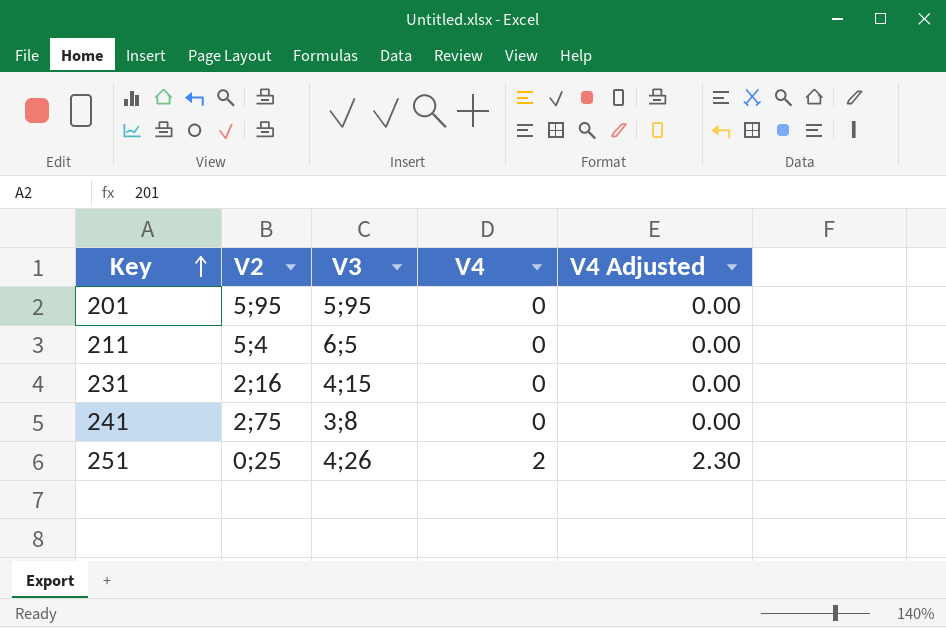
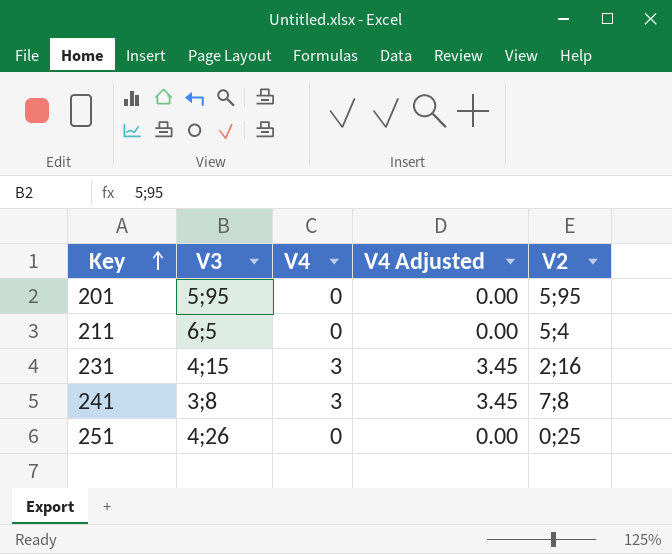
column V2 | position: 2 -> 5
231 | V4: 0 -> 3
231 | V4 Adjusted: 0.00 -> 3.45
241 | V4: 0 -> 3
241 | V4 Adjusted: 0.00 -> 3.45
241 | V2: 2;75 -> 7;8
251 | V4: 2 -> 0
251 | V4 Adjusted: 2.30 -> 0.00

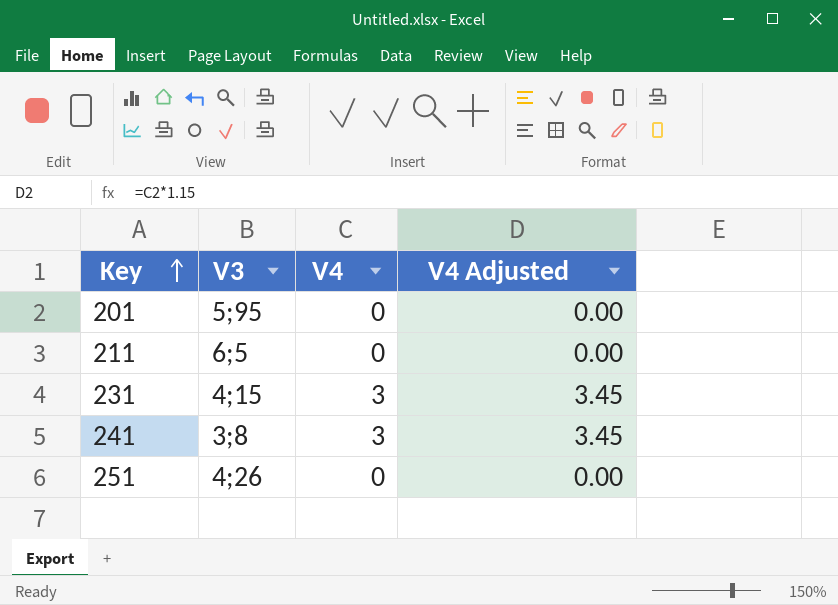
column V2 | position: 5 -> none

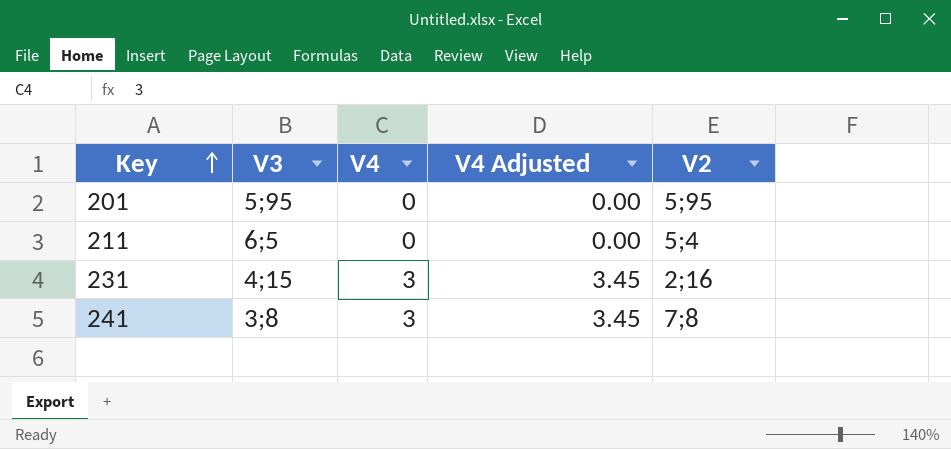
column V2 | position: none -> 5
row 251: 4;26 | 0 | 0.00 -> none

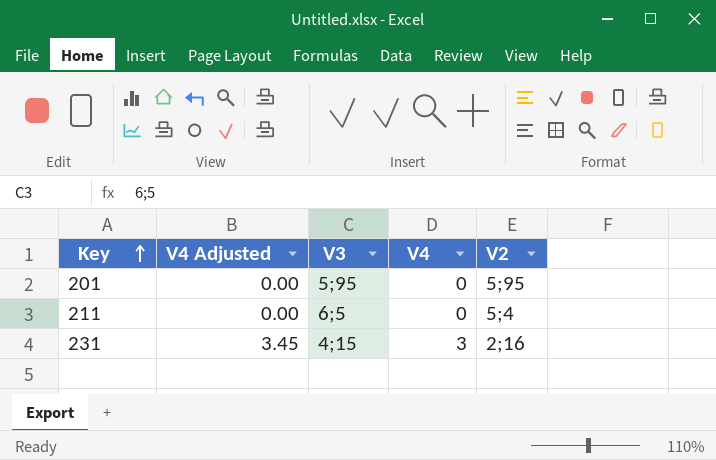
column V4 Adjusted | position: 4 -> 2
row 241: 3;8 | 3 | 3.45 | 7;8 -> none

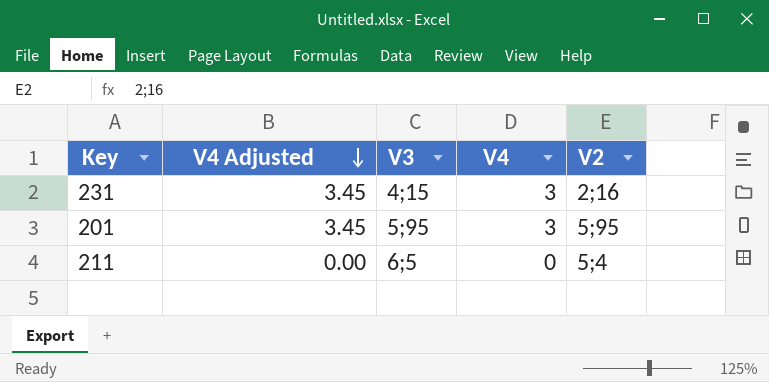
row order: Key ascending -> V4 Adjusted descending
201 | V4 Adjusted: 0.00 -> 3.45
201 | V4: 0 -> 3

